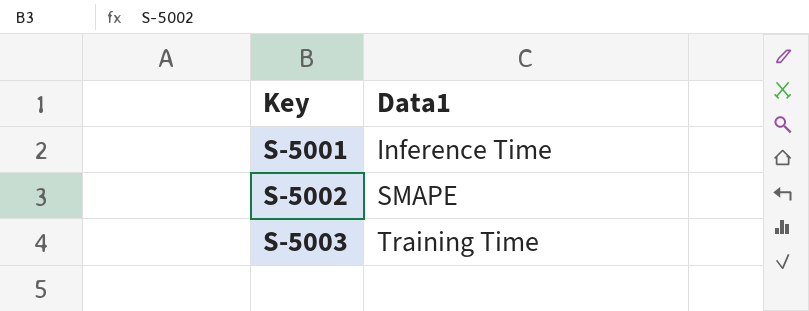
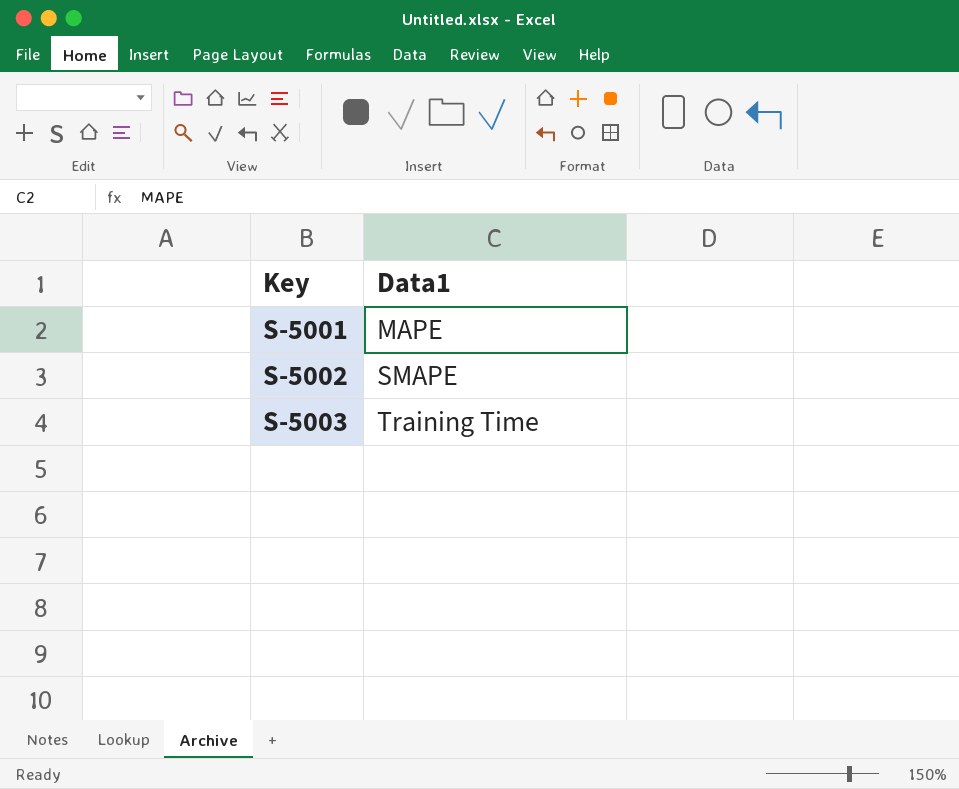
S-5001 | Data1: Inference Time -> MAPE

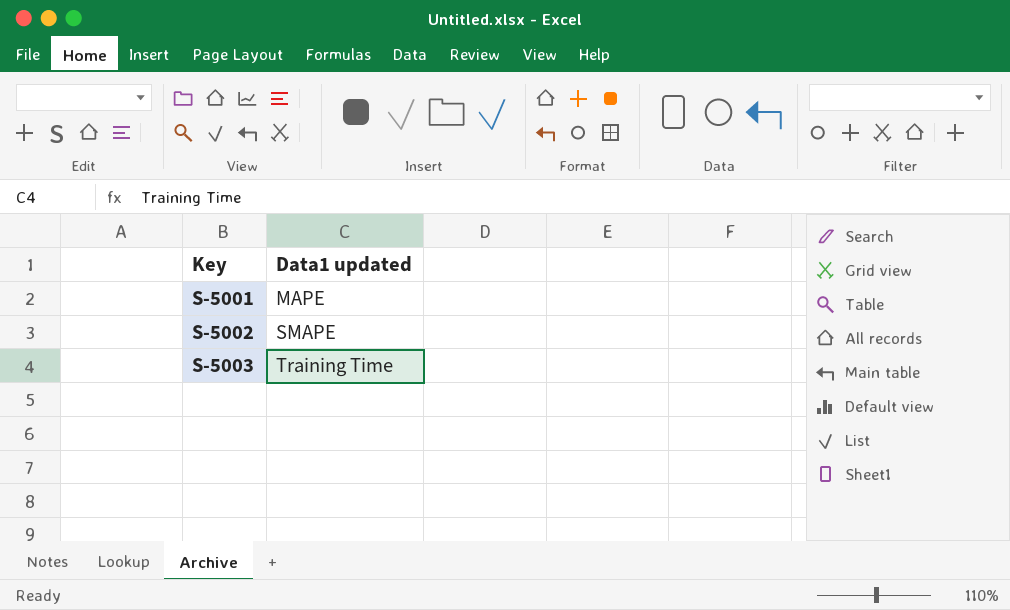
column name: Data1 -> Data1 updated

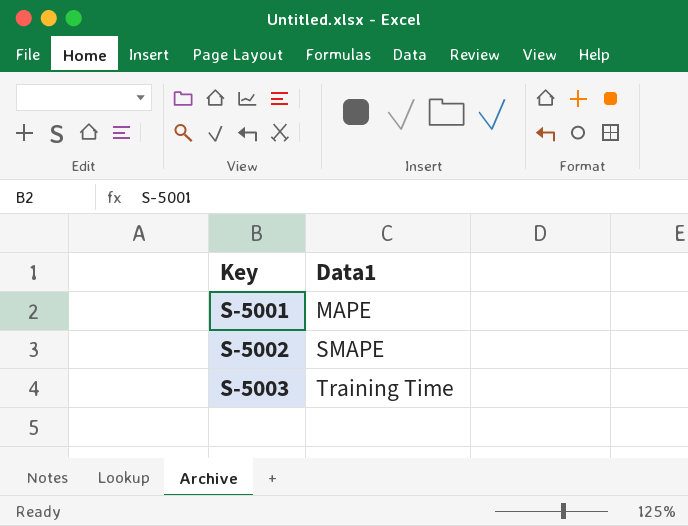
column name: Data1 updated -> Data1

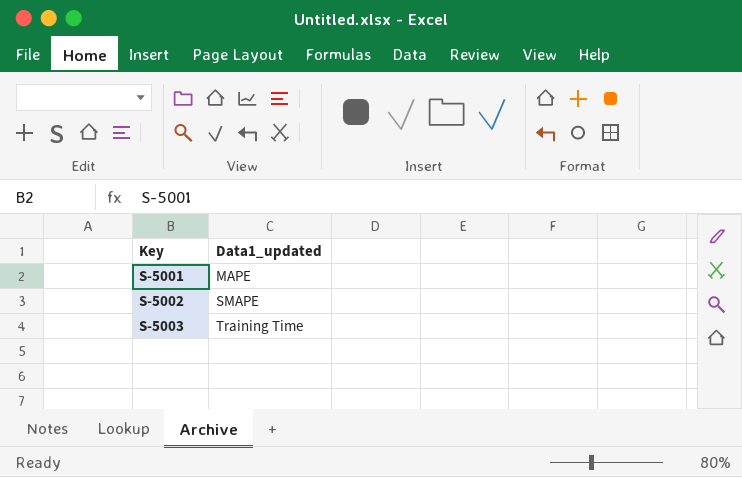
column name: Data1 -> Data1_updated

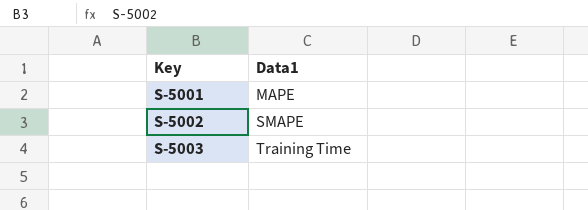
column name: Data1_updated -> Data1

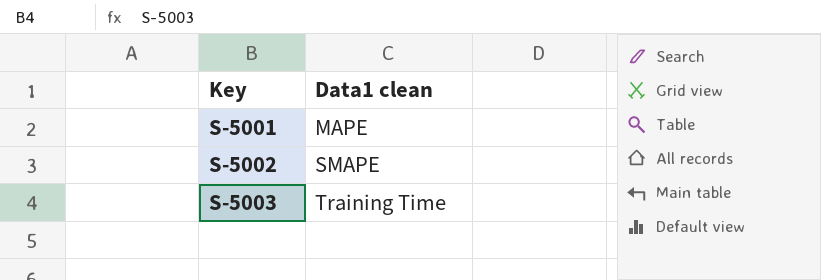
column name: Data1 -> Data1 clean

